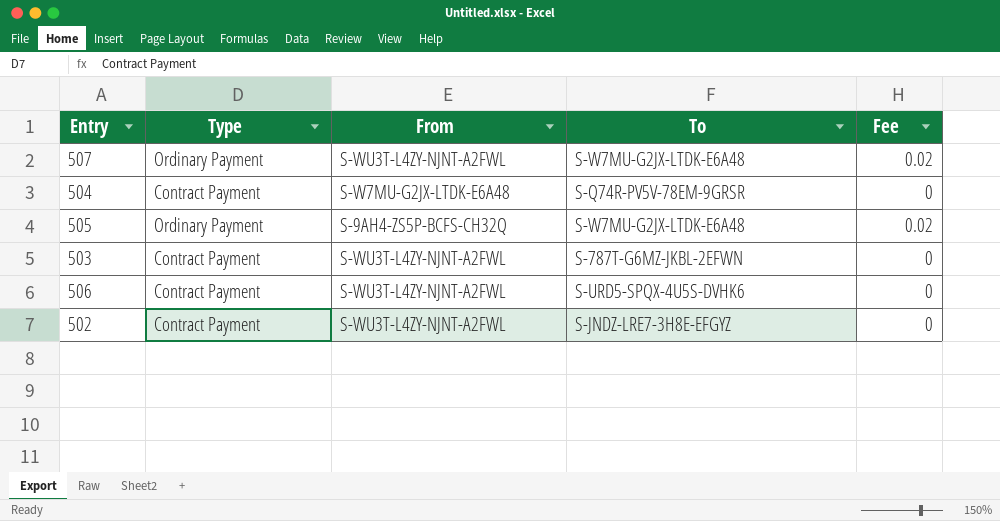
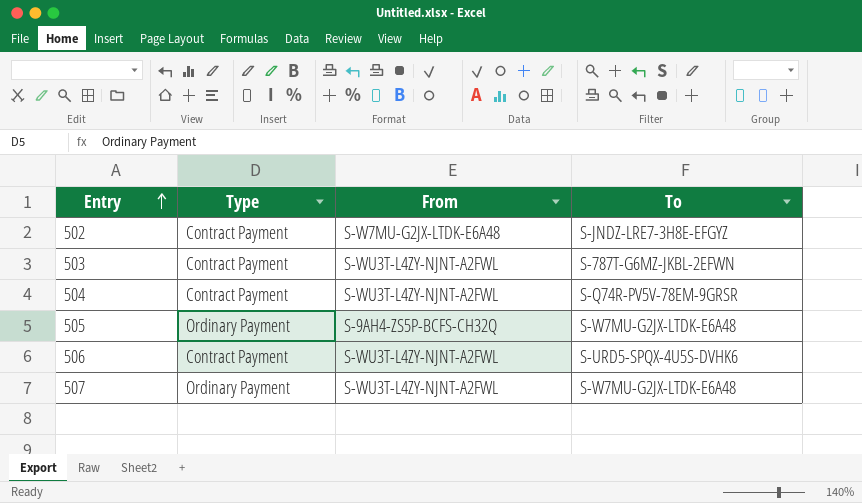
row order: none -> Entry ascending
column Fee | position: 5 -> none
502 | From: S-WU3T-L4ZY-NJNT-A2FWL -> S-W7MU-G2JX-LTDK-E6A48
504 | From: S-W7MU-G2JX-LTDK-E6A48 -> S-WU3T-L4ZY-NJNT-A2FWL

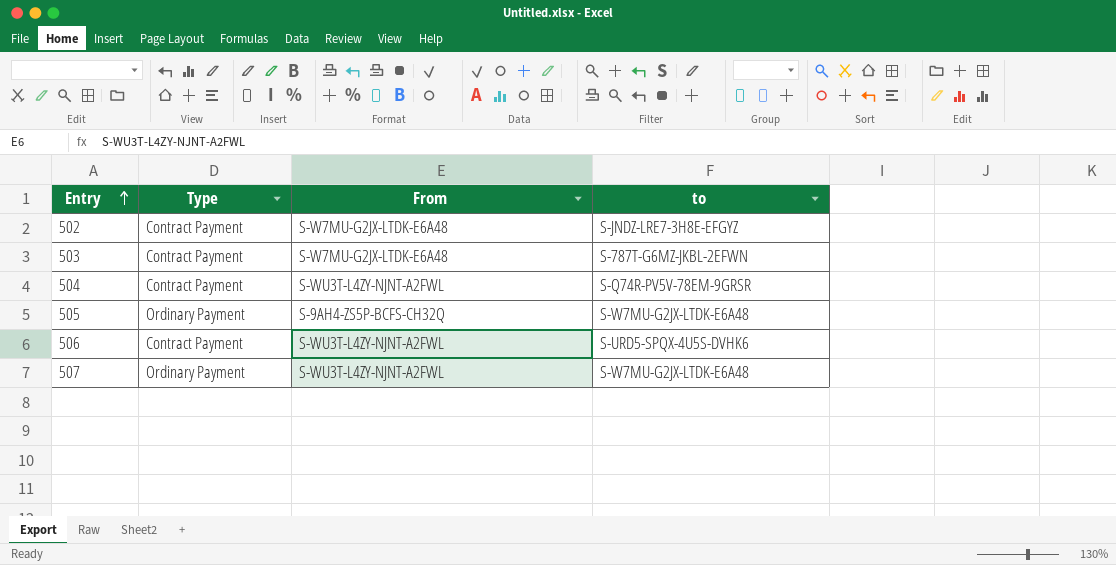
column name: To -> to
503 | From: S-WU3T-L4ZY-NJNT-A2FWL -> S-W7MU-G2JX-LTDK-E6A48

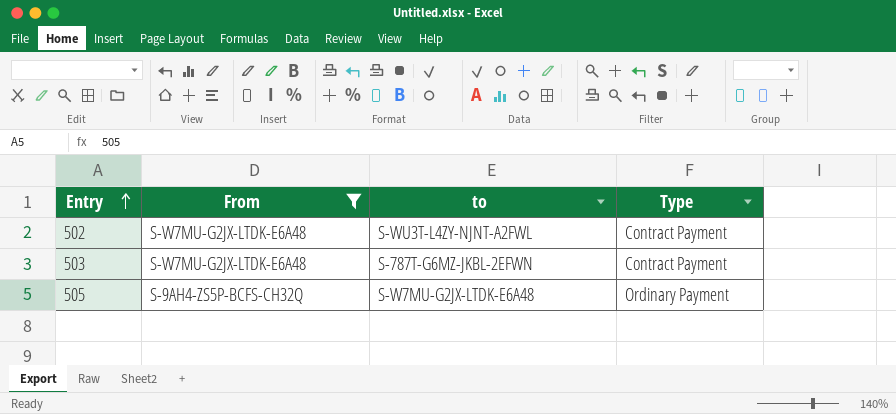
filter: none -> From != S-WU3T-L4ZY-NJNT-A2FWL
column Type | position: 2 -> 4
502 | to: S-JNDZ-LRE7-3H8E-EFGYZ -> S-WU3T-L4ZY-NJNT-A2FWL

